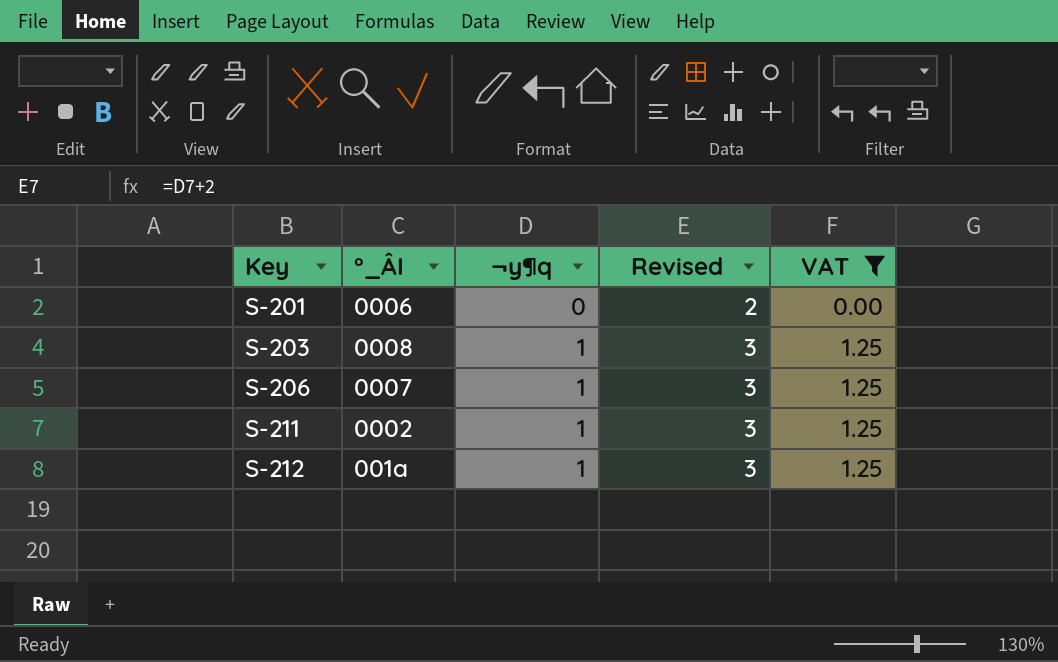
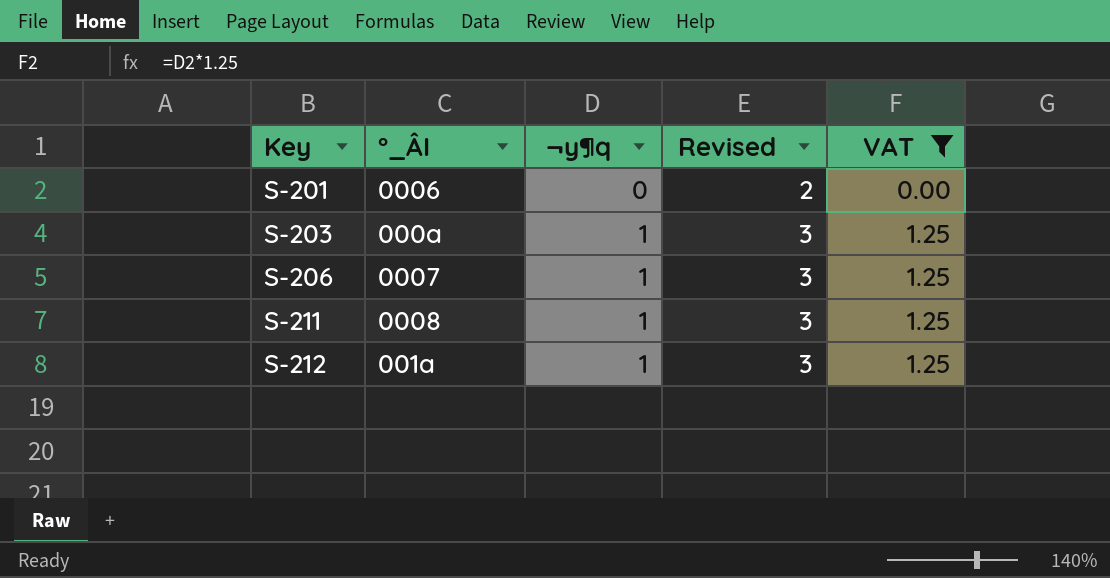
S-203 | °_ÂI: 0008 -> 000a
S-211 | °_ÂI: 0002 -> 0008

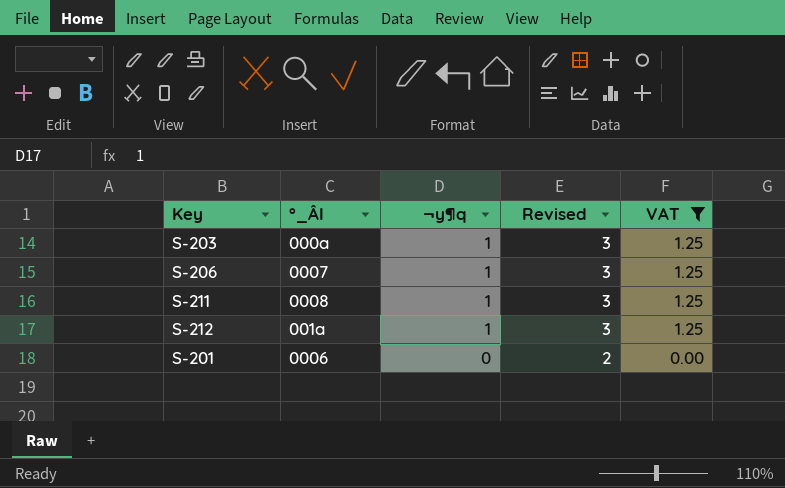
row order: Key ascending -> ¬y¶q descending

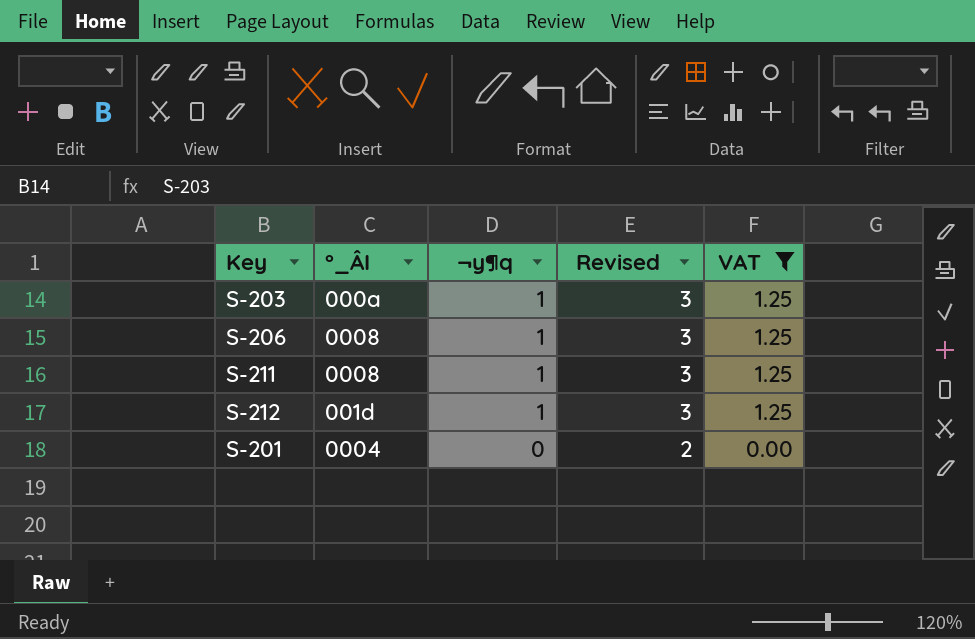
S-206 | °_ÂI: 0007 -> 0008
S-212 | °_ÂI: 001a -> 001d
S-201 | °_ÂI: 0006 -> 0004

